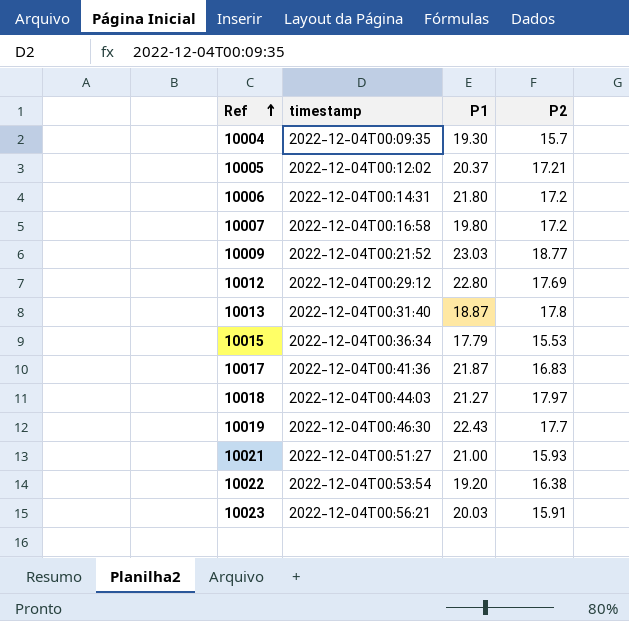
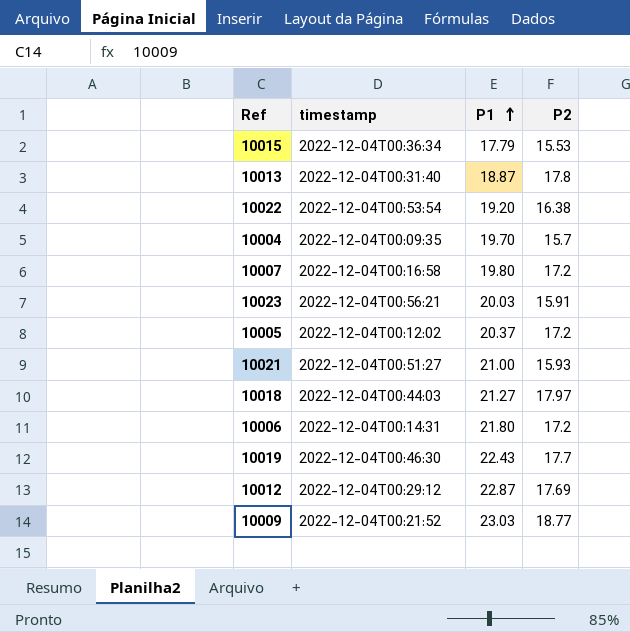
row order: Ref ascending -> P1 ascending
row 10017: 2022-12-04T00:41:36 | 21.87 | 16.83 -> none
10004 | P1: 19.30 -> 19.70
10005 | P2: 17.21 -> 17.2
10012 | P1: 22.80 -> 22.87

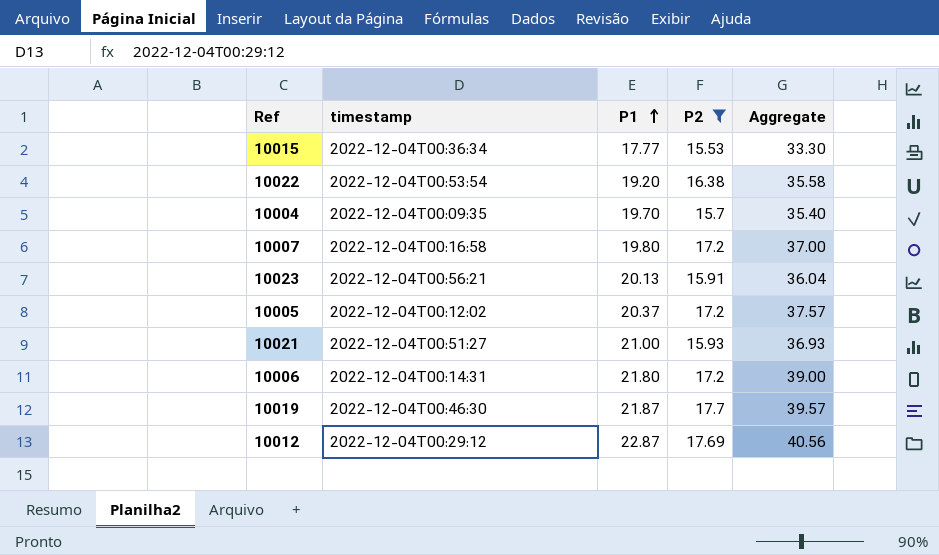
filter: none -> P2 <= 17.7
column Aggregate | formula: none -> [P1] + [P2]
10015 | P1: 17.79 -> 17.77
10023 | P1: 20.03 -> 20.13
10019 | P1: 22.43 -> 21.87

